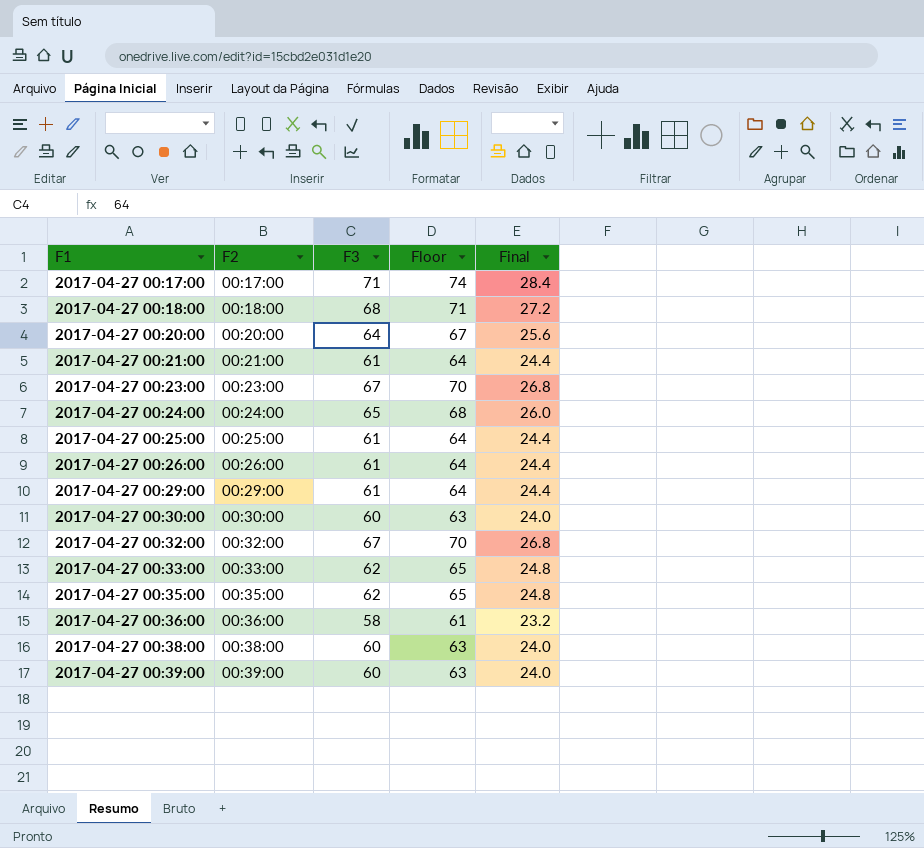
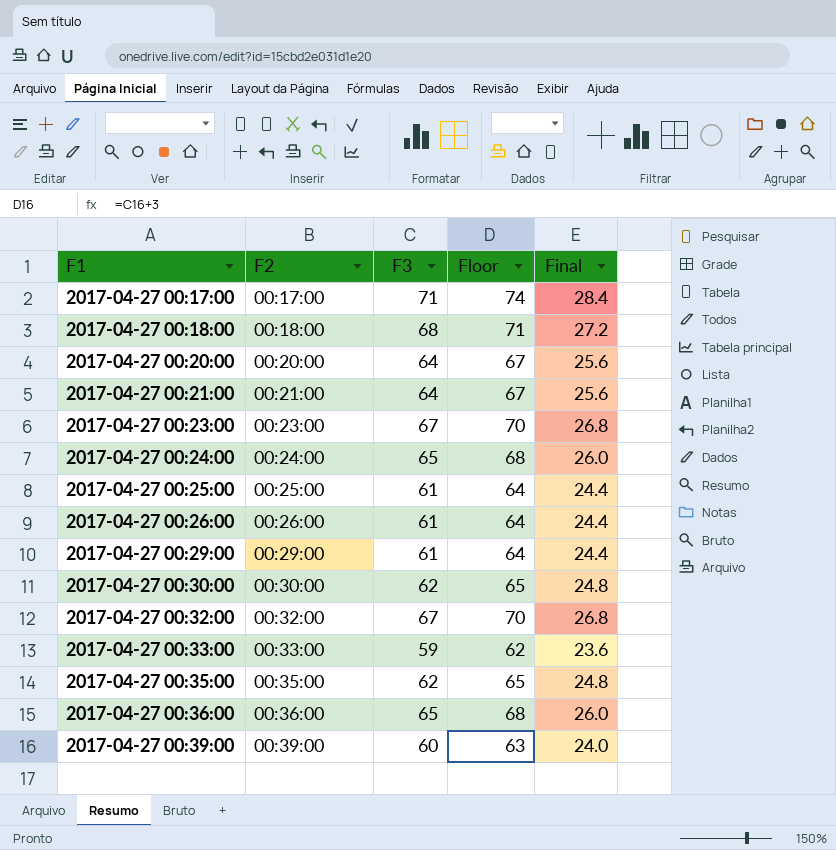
row 2017-04-27 00:38:00: 00:38:00 | 60 | 63 | 24.0 -> none
2017-04-27 00:21:00 | F3: 61 -> 64
2017-04-27 00:21:00 | Floor: 64 -> 67
2017-04-27 00:21:00 | Final: 24.4 -> 25.6
2017-04-27 00:30:00 | F3: 60 -> 62
2017-04-27 00:30:00 | Floor: 63 -> 65
2017-04-27 00:30:00 | Final: 24.0 -> 24.8
2017-04-27 00:33:00 | F3: 62 -> 59
2017-04-27 00:33:00 | Floor: 65 -> 62
2017-04-27 00:33:00 | Final: 24.8 -> 23.6
2017-04-27 00:36:00 | F3: 58 -> 65
2017-04-27 00:36:00 | Floor: 61 -> 68
2017-04-27 00:36:00 | Final: 23.2 -> 26.0

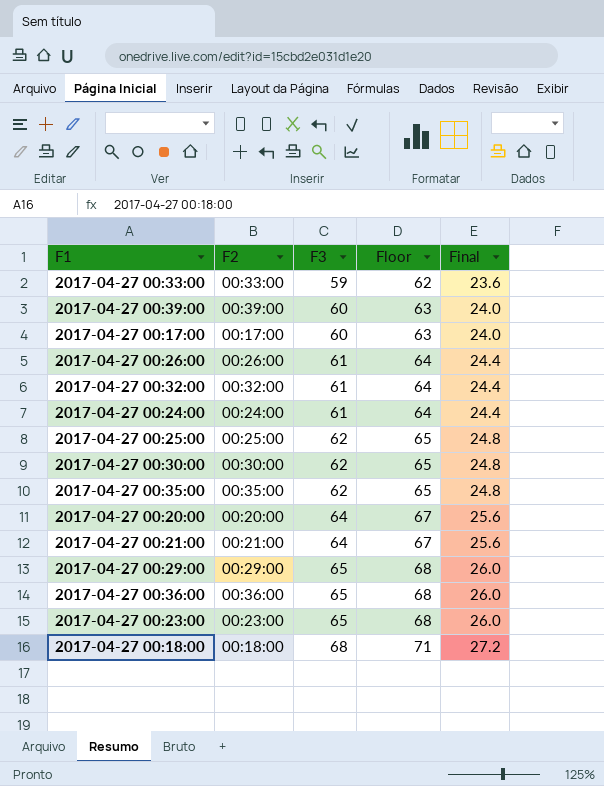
row order: F1 ascending -> F3 ascending
2017-04-27 00:17:00 | F3: 71 -> 60
2017-04-27 00:17:00 | Floor: 74 -> 63
2017-04-27 00:17:00 | Final: 28.4 -> 24.0
2017-04-27 00:32:00 | F3: 67 -> 61
2017-04-27 00:32:00 | Floor: 70 -> 64
2017-04-27 00:32:00 | Final: 26.8 -> 24.4
2017-04-27 00:24:00 | F3: 65 -> 61
2017-04-27 00:24:00 | Floor: 68 -> 64
2017-04-27 00:24:00 | Final: 26.0 -> 24.4
2017-04-27 00:25:00 | F3: 61 -> 62
2017-04-27 00:25:00 | Floor: 64 -> 65
2017-04-27 00:25:00 | Final: 24.4 -> 24.8
2017-04-27 00:29:00 | F3: 61 -> 65
2017-04-27 00:29:00 | Floor: 64 -> 68
2017-04-27 00:29:00 | Final: 24.4 -> 26.0
2017-04-27 00:23:00 | F3: 67 -> 65
2017-04-27 00:23:00 | Floor: 70 -> 68
2017-04-27 00:23:00 | Final: 26.8 -> 26.0

